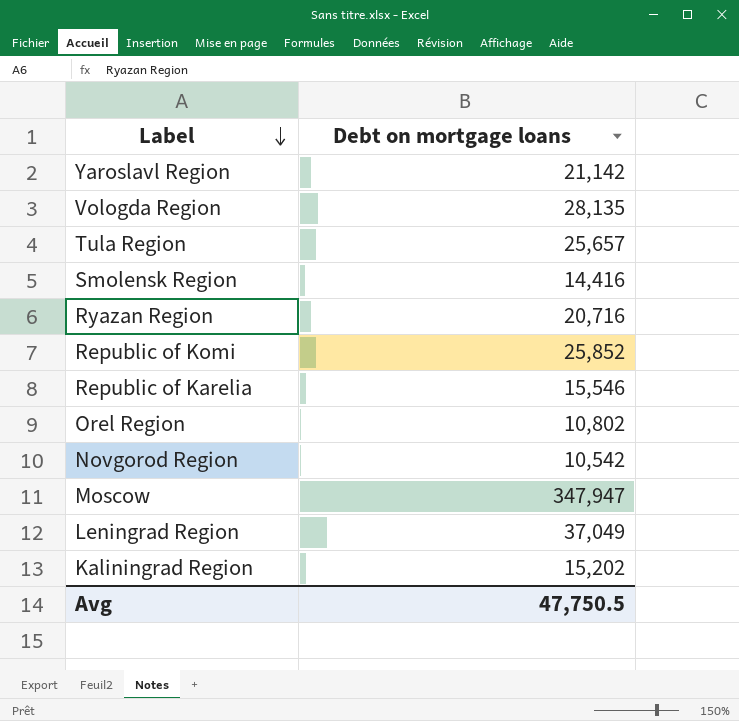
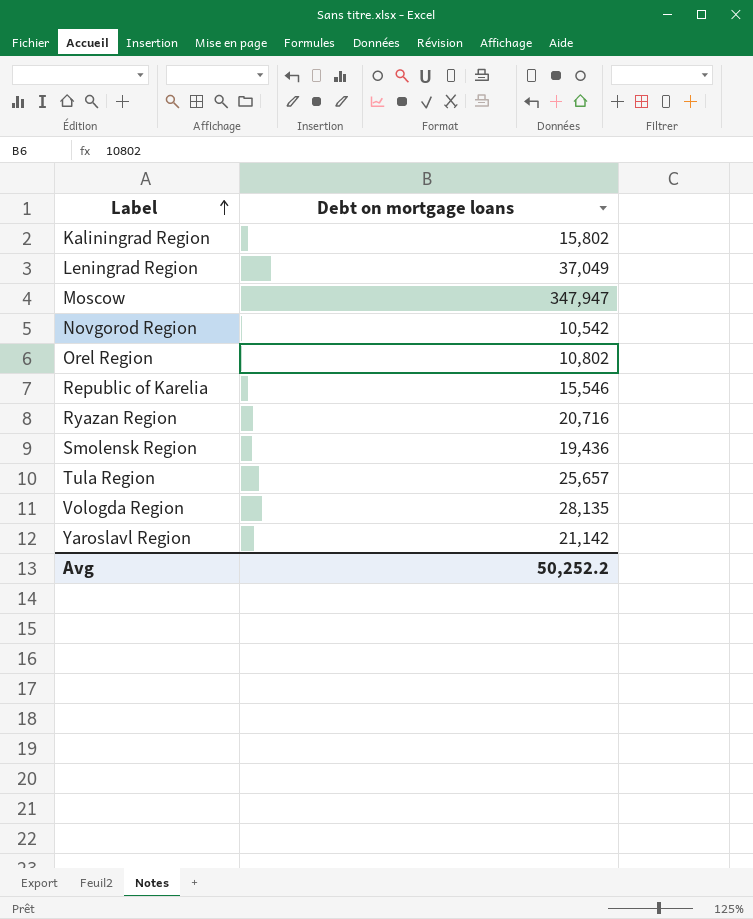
row order: Label descending -> Label ascending
row Republic of Komi: 25,852 -> none
Kaliningrad Region | Debt on mortgage loans: 15,202 -> 15,802
Smolensk Region | Debt on mortgage loans: 14,416 -> 19,436
Avg | Debt on mortgage loans: 47,750.5 -> 50,252.2

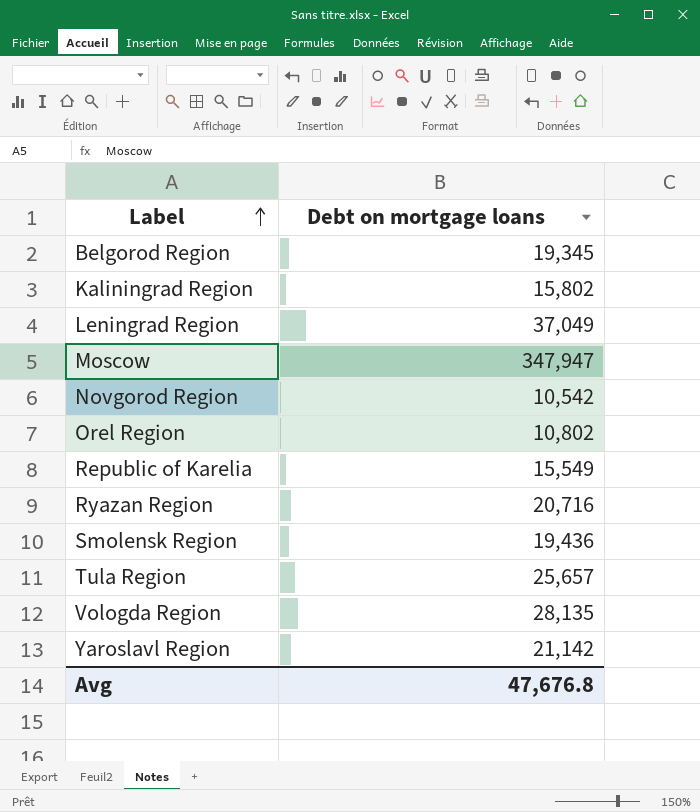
row Belgorod Region: none -> 19,345
Republic of Karelia | Debt on mortgage loans: 15,546 -> 15,549
Avg | Debt on mortgage loans: 50,252.2 -> 47,676.8

